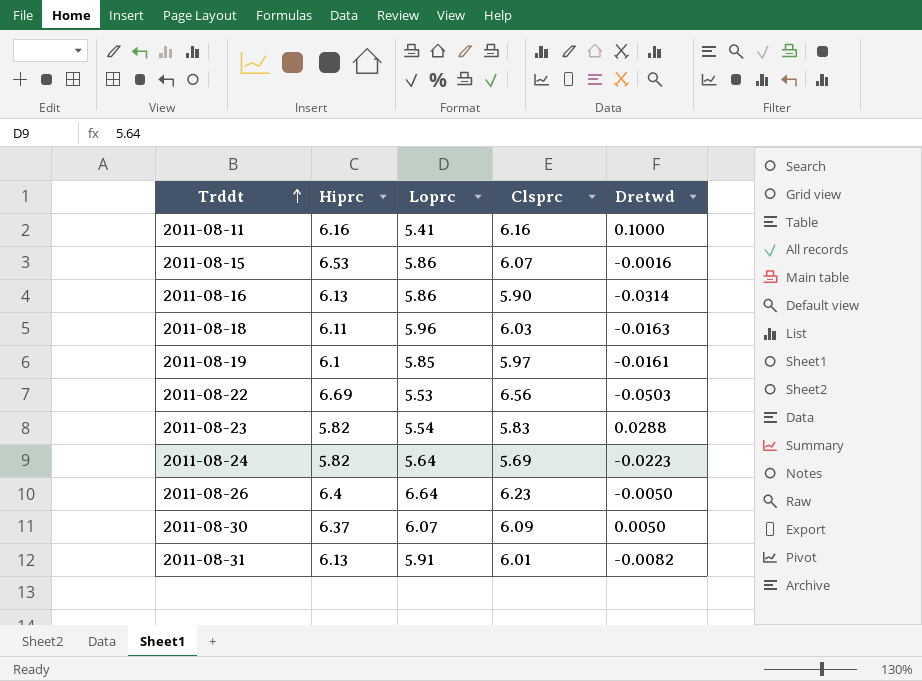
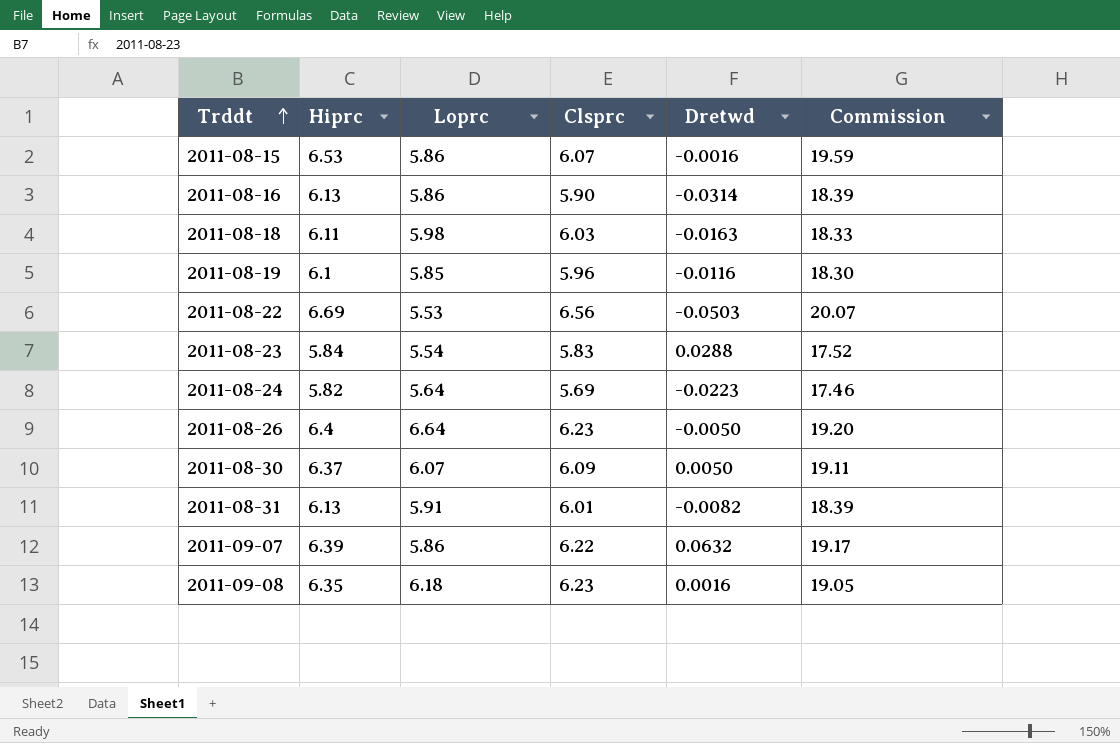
column Commission | formula: none -> [Hiprc] * 3
row 2011-08-11: 6.16 | 5.41 | 6.16 | 0.1000 -> none
2011-08-18 | Loprc: 5.96 -> 5.98
2011-08-19 | Clsprc: 5.97 -> 5.96
2011-08-19 | Dretwd: -0.0161 -> -0.0116
2011-08-23 | Hiprc: 5.82 -> 5.84
row 2011-09-07: none -> 6.39 | 5.86 | 6.22 | 0.0632 | 19.17
row 2011-09-08: none -> 6.35 | 6.18 | 6.23 | 0.0016 | 19.05

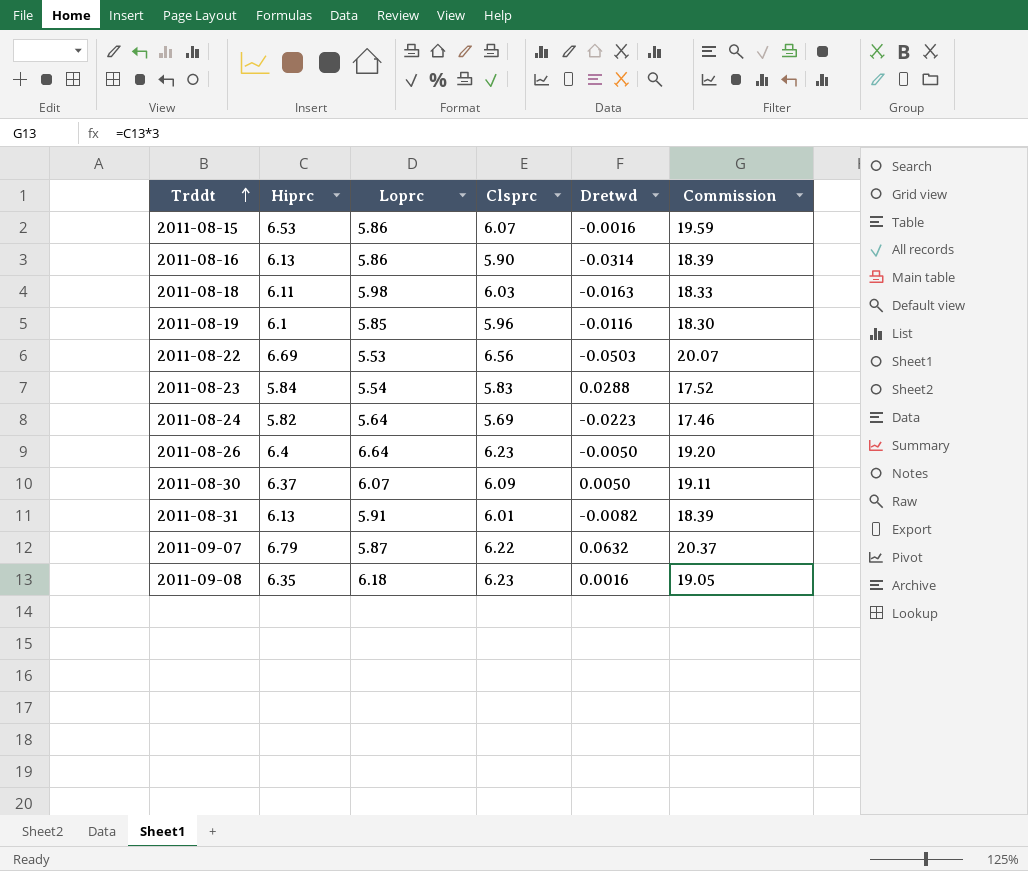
2011-09-07 | Hiprc: 6.39 -> 6.79
2011-09-07 | Loprc: 5.86 -> 5.87
2011-09-07 | Commission: 19.17 -> 20.37

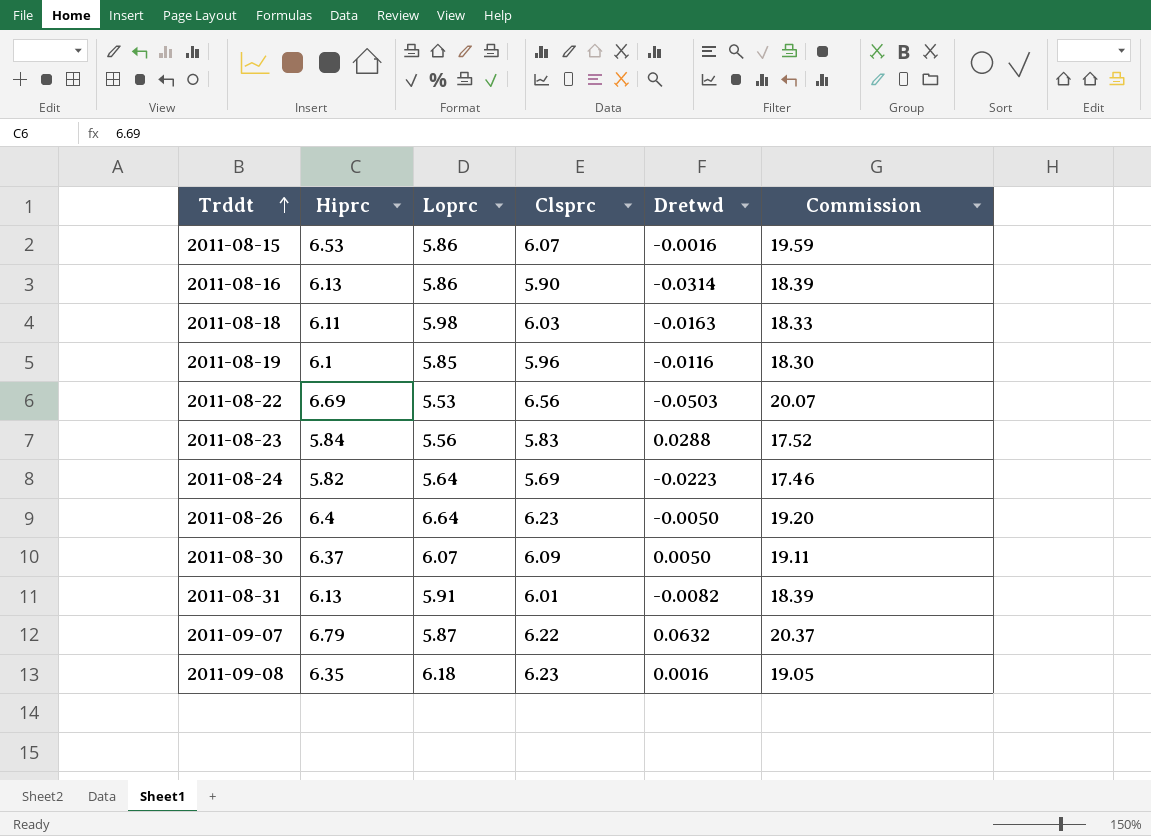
2011-08-23 | Loprc: 5.54 -> 5.56

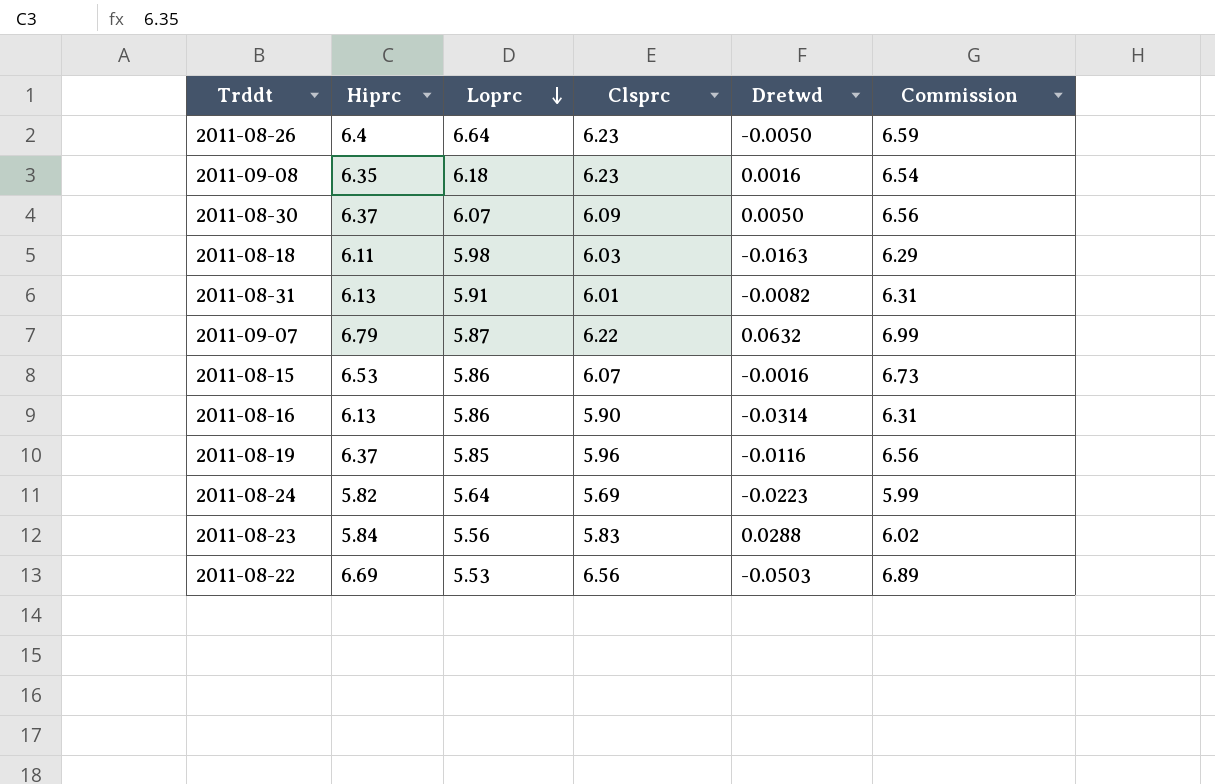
row order: Trddt ascending -> Loprc descending
column Commission | formula: [Hiprc] * 3 -> [Hiprc] * 1.03
2011-08-19 | Hiprc: 6.1 -> 6.37

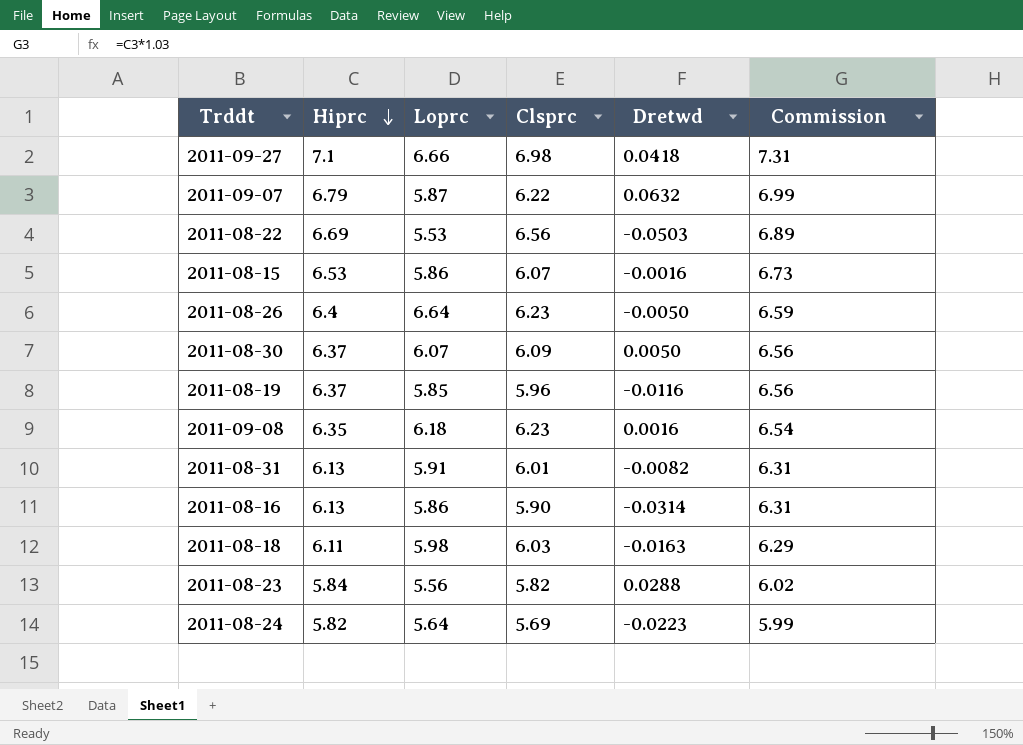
row order: Loprc descending -> Hiprc descending
row 2011-09-27: none -> 7.1 | 6.66 | 6.98 | 0.0418 | 7.31
2011-08-23 | Clsprc: 5.83 -> 5.82

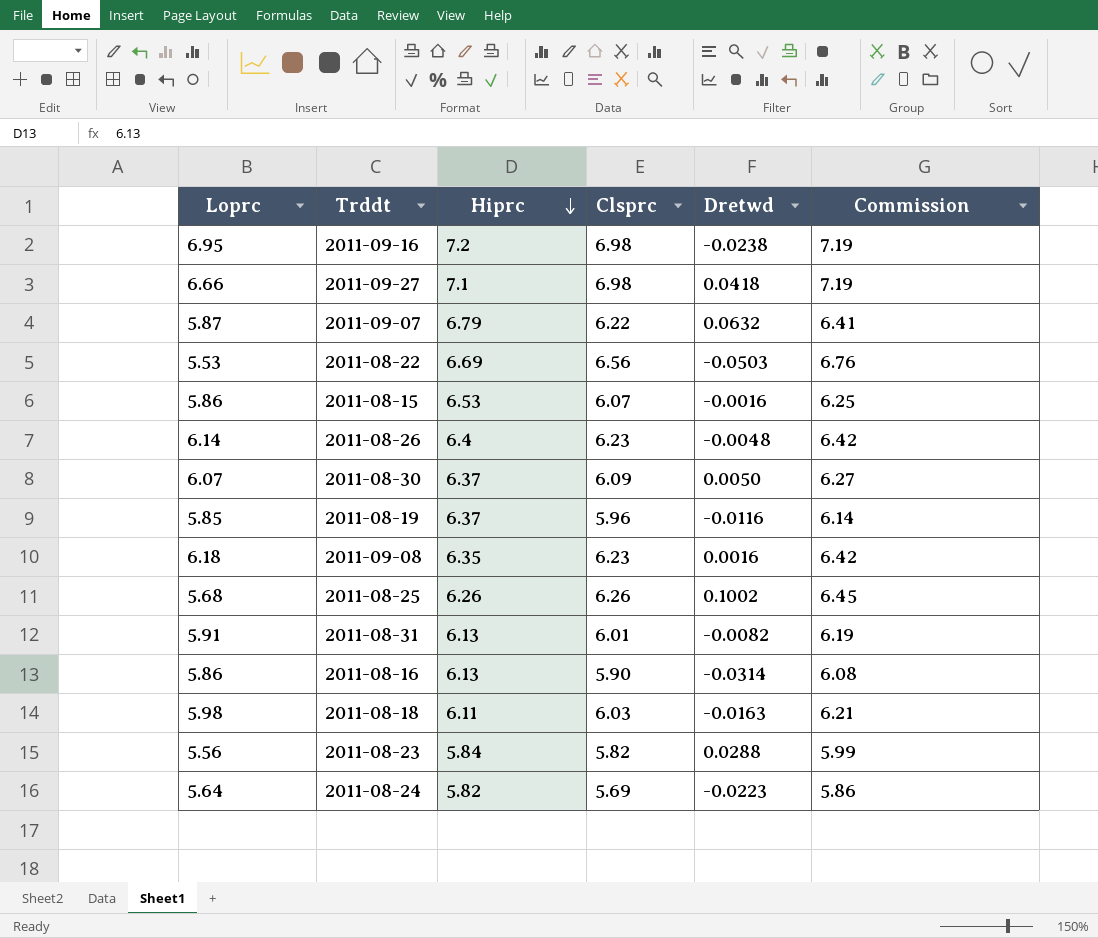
column Loprc | position: 3 -> 1
column Commission | formula: [Hiprc] * 1.03 -> [Clsprc] * 1.03
row 2011-09-16: none -> 6.95 | 7.2 | 6.98 | -0.0238 | 7.19
2011-08-26 | Loprc: 6.64 -> 6.14
2011-08-26 | Dretwd: -0.0050 -> -0.0048
row 2011-08-25: none -> 5.68 | 6.26 | 6.26 | 0.1002 | 6.45

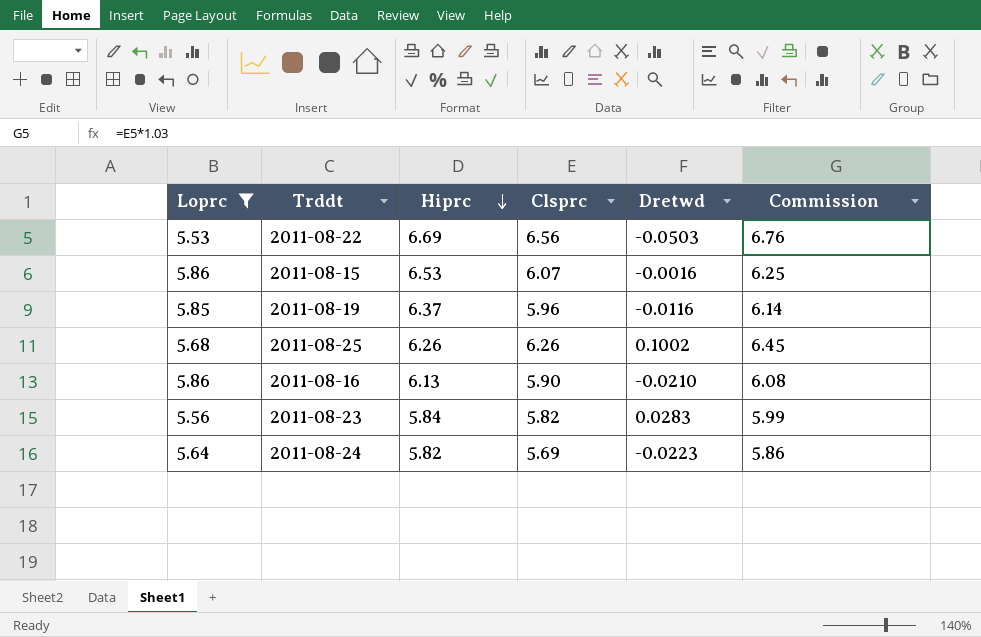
filter: none -> Loprc <= 5.86
2011-08-16 | Dretwd: -0.0314 -> -0.0210
2011-08-23 | Dretwd: 0.0288 -> 0.0283

